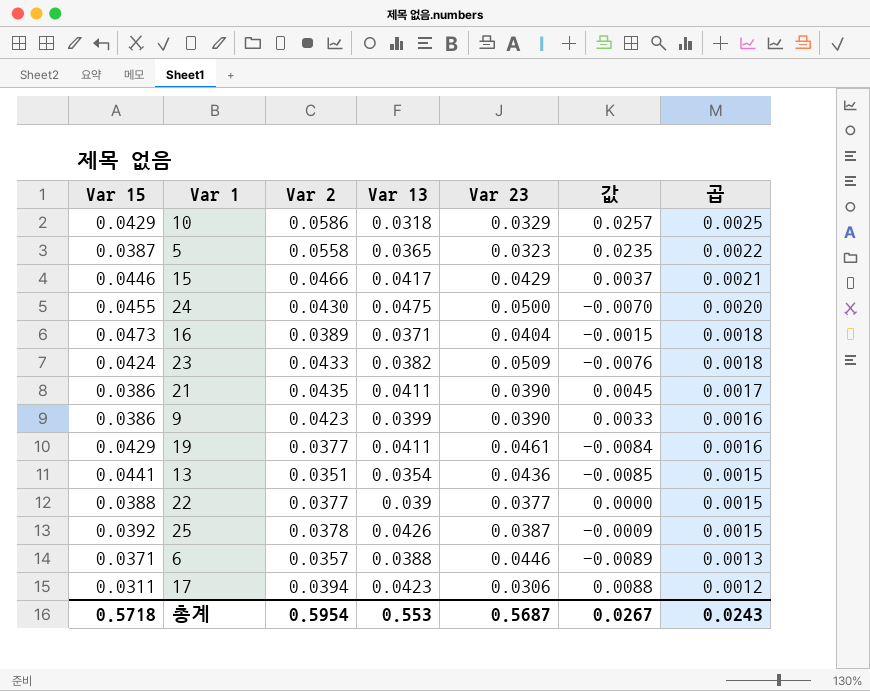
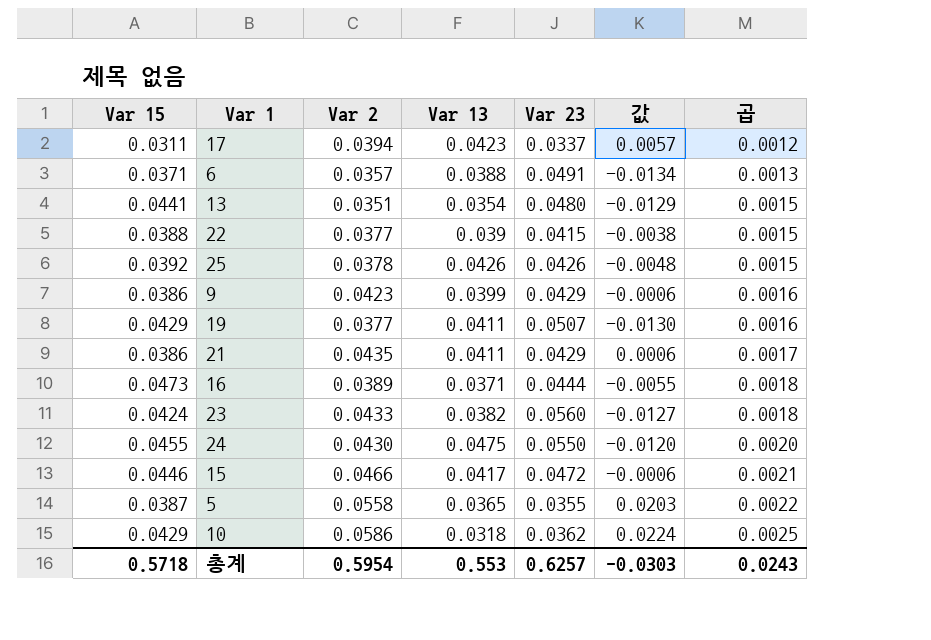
row order: 곱 descending -> 곱 ascending
17 | Var 23: 0.0306 -> 0.0337
17 | 값: 0.0088 -> 0.0057
6 | Var 23: 0.0446 -> 0.0491
6 | 값: -0.0089 -> -0.0134
13 | Var 23: 0.0436 -> 0.0480
13 | 값: -0.0085 -> -0.0129
22 | Var 23: 0.0377 -> 0.0415
22 | 값: 0.0000 -> -0.0038
25 | Var 23: 0.0387 -> 0.0426
25 | 값: -0.0009 -> -0.0048
9 | Var 23: 0.0390 -> 0.0429
9 | 값: 0.0033 -> -0.0006
19 | Var 23: 0.0461 -> 0.0507
19 | 값: -0.0084 -> -0.0130
21 | Var 23: 0.0390 -> 0.0429
21 | 값: 0.0045 -> 0.0006
16 | Var 23: 0.0404 -> 0.0444
16 | 값: -0.0015 -> -0.0055
23 | Var 23: 0.0509 -> 0.0560
23 | 값: -0.0076 -> -0.0127
24 | Var 23: 0.0500 -> 0.0550
24 | 값: -0.0070 -> -0.0120
15 | Var 23: 0.0429 -> 0.0472
15 | 값: 0.0037 -> -0.0006
5 | Var 23: 0.0323 -> 0.0355
5 | 값: 0.0235 -> 0.0203
10 | Var 23: 0.0329 -> 0.0362
10 | 값: 0.0257 -> 0.0224
총계 | Var 23: 0.5687 -> 0.6257
총계 | 값: 0.0267 -> -0.0303

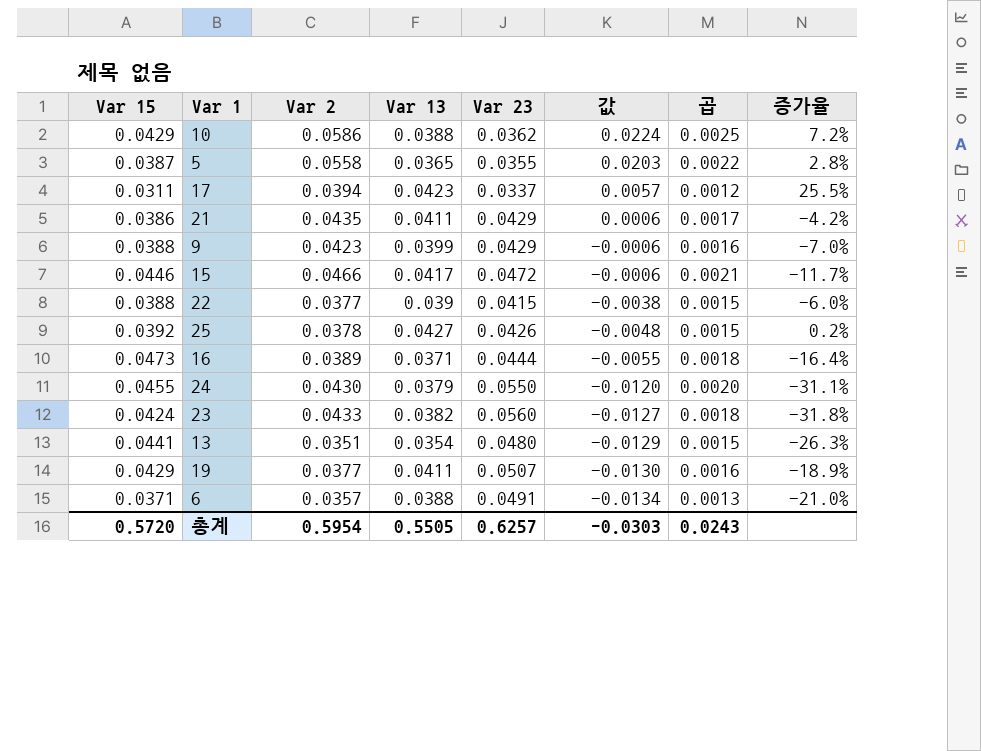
row order: 곱 ascending -> 값 descending
column 증가율 | formula: none -> ([Var 13] - [Var 23]) / [Var 23]
10 | Var 13: 0.0318 -> 0.0388
9 | Var 15: 0.0386 -> 0.0388
25 | Var 13: 0.0426 -> 0.0427
24 | Var 13: 0.0475 -> 0.0379
총계 | Var 15: 0.5718 -> 0.5720
총계 | Var 13: 0.553 -> 0.5505

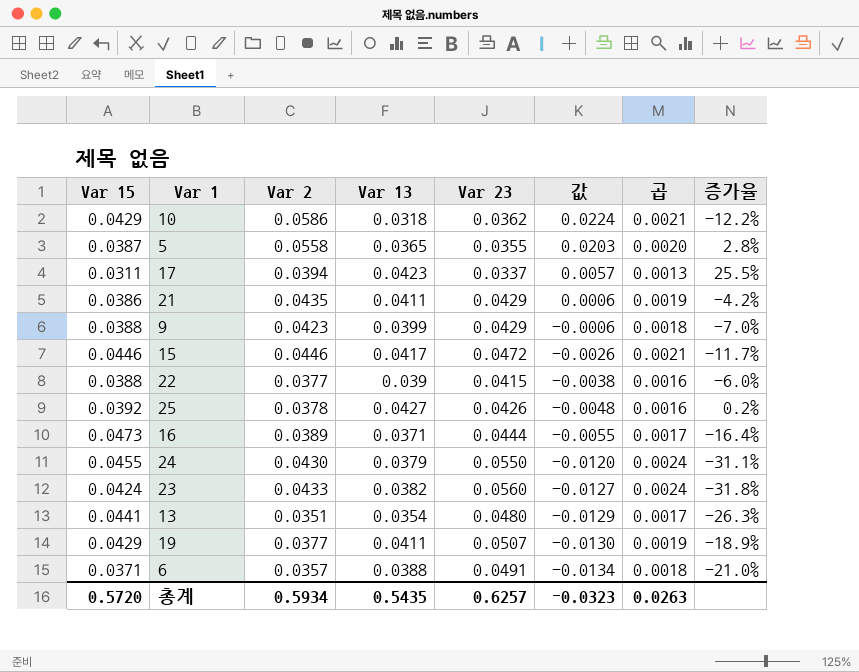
column 곱 | formula: [Var 15] * [Var 2] -> [Var 2] * [Var 23]
10 | Var 13: 0.0388 -> 0.0318
10 | 증가율: 7.2% -> -12.2%
15 | Var 2: 0.0466 -> 0.0446
15 | 값: -0.0006 -> -0.0026
총계 | Var 2: 0.5954 -> 0.5934
총계 | Var 13: 0.5505 -> 0.5435
총계 | 값: -0.0303 -> -0.0323
총계 | 곱: 0.0243 -> 0.0263

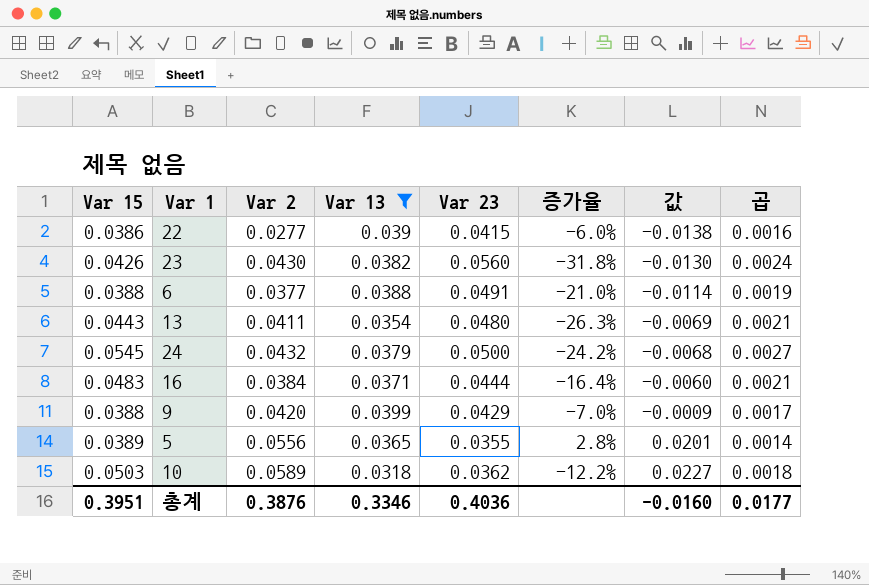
filter: none -> Var 13 <= 0.0399
row order: 값 descending -> 값 ascending
column 증가율 | position: 8 -> 6
column 곱 | formula: [Var 2] * [Var 23] -> [Var 15] * [Var 23]
22 | Var 15: 0.0388 -> 0.0386
22 | Var 2: 0.0377 -> 0.0277
22 | 값: -0.0038 -> -0.0138
23 | Var 15: 0.0424 -> 0.0426
23 | Var 2: 0.0433 -> 0.0430
23 | 값: -0.0127 -> -0.0130
6 | Var 15: 0.0371 -> 0.0388
6 | Var 2: 0.0357 -> 0.0377
6 | 값: -0.0134 -> -0.0114
13 | Var 15: 0.0441 -> 0.0443
13 | Var 2: 0.0351 -> 0.0411
13 | 값: -0.0129 -> -0.0069
24 | Var 15: 0.0455 -> 0.0545
24 | Var 2: 0.0430 -> 0.0432
24 | Var 23: 0.0550 -> 0.0500
24 | 증가율: -31.1% -> -24.2%
24 | 값: -0.0120 -> -0.0068
16 | Var 15: 0.0473 -> 0.0483
16 | Var 2: 0.0389 -> 0.0384
16 | 값: -0.0055 -> -0.0060
9 | Var 2: 0.0423 -> 0.0420
9 | 값: -0.0006 -> -0.0009
5 | Var 15: 0.0387 -> 0.0389
5 | Var 2: 0.0558 -> 0.0556
5 | 값: 0.0203 -> 0.0201
10 | Var 15: 0.0429 -> 0.0503
10 | Var 2: 0.0586 -> 0.0589
10 | 값: 0.0224 -> 0.0227
총계 | Var 15: 0.5720 -> 0.3951
총계 | Var 2: 0.5934 -> 0.3876
총계 | Var 13: 0.5435 -> 0.3346
총계 | Var 23: 0.6257 -> 0.4036
총계 | 값: -0.0323 -> -0.0160
총계 | 곱: 0.0263 -> 0.0177

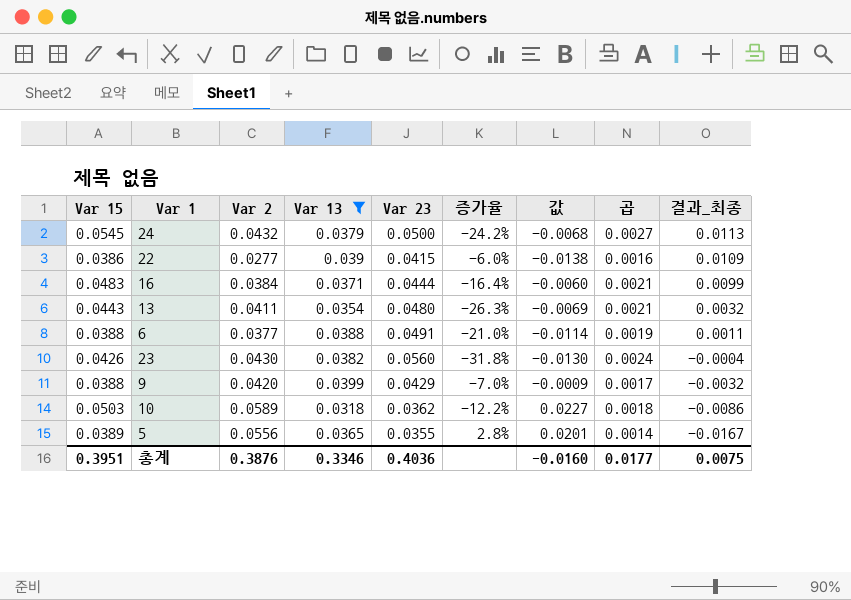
row order: 값 ascending -> 결과_최종 descending
column 결과_최종 | formula: none -> [Var 15] - [Var 2]

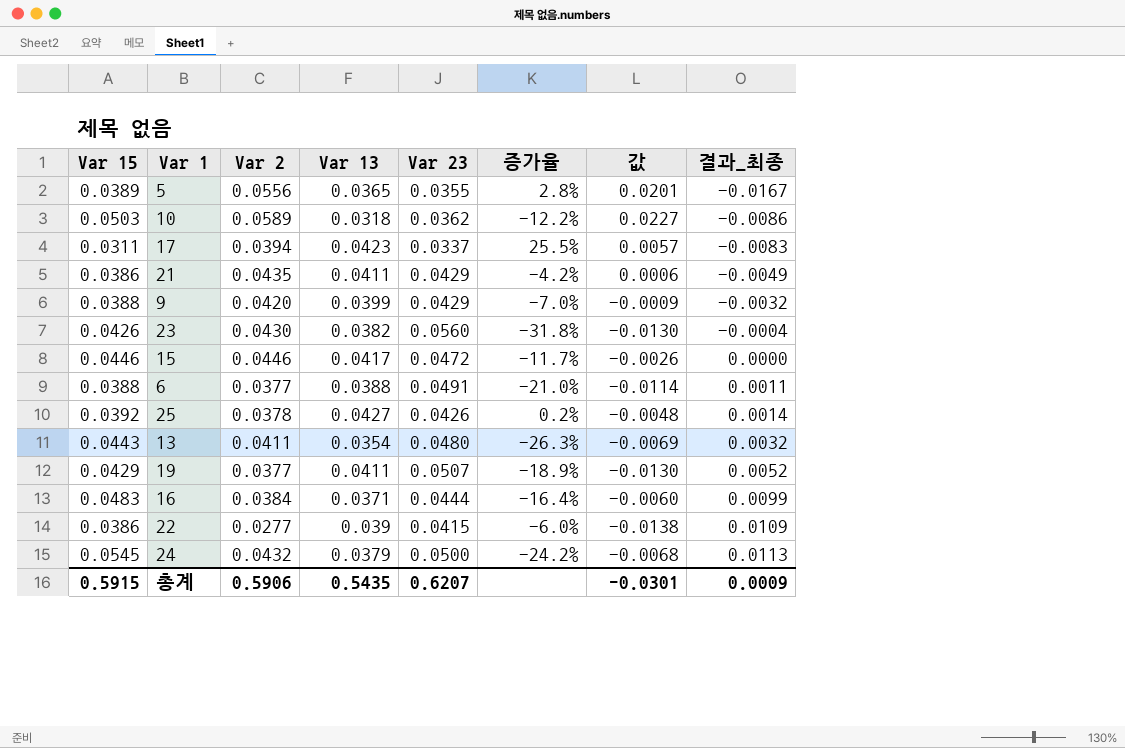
filter: Var 13 <= 0.0399 -> none
row order: 결과_최종 descending -> 결과_최종 ascending
column 곱 | formula: [Var 15] * [Var 23] -> none
총계 | Var 15: 0.3951 -> 0.5915
총계 | Var 2: 0.3876 -> 0.5906
총계 | Var 13: 0.3346 -> 0.5435
총계 | Var 23: 0.4036 -> 0.6207
총계 | 값: -0.0160 -> -0.0301
총계 | 결과_최종: 0.0075 -> 0.0009

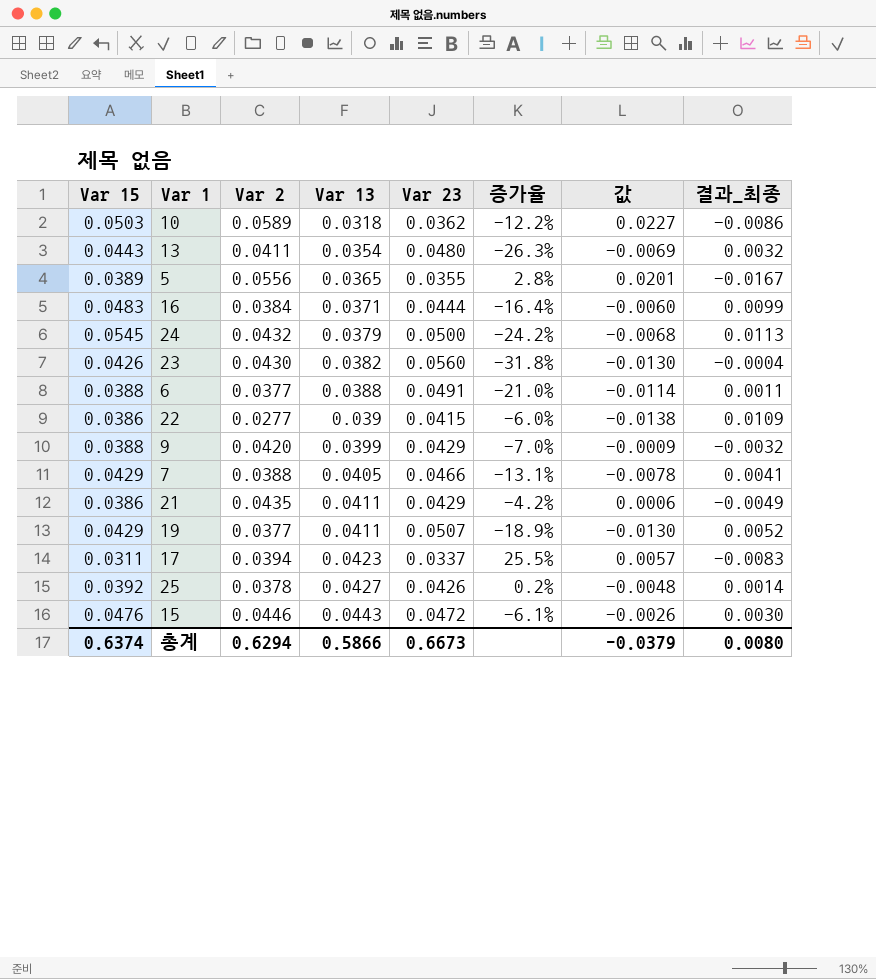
row order: 결과_최종 ascending -> Var 13 ascending
row 7: none -> 0.0429 | 0.0388 | 0.0405 | 0.0466 | -13.1% | -0.0078 | 0.0041
15 | Var 15: 0.0446 -> 0.0476
15 | Var 13: 0.0417 -> 0.0443
15 | 증가율: -11.7% -> -6.1%
15 | 결과_최종: 0.0000 -> 0.0030
총계 | Var 15: 0.5915 -> 0.6374
총계 | Var 2: 0.5906 -> 0.6294
총계 | Var 13: 0.5435 -> 0.5866
총계 | Var 23: 0.6207 -> 0.6673
총계 | 값: -0.0301 -> -0.0379
총계 | 결과_최종: 0.0009 -> 0.0080

